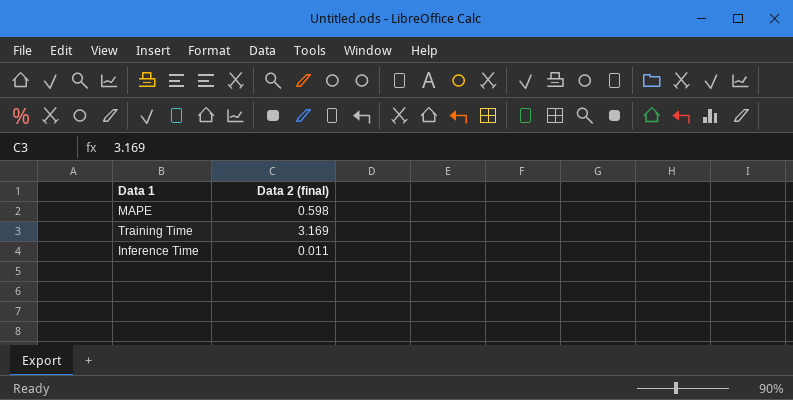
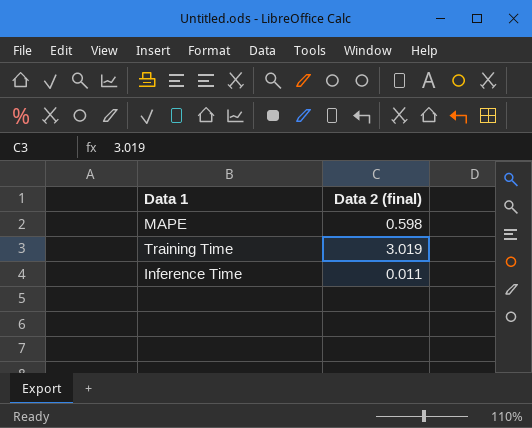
Training Time | Data 2 (final): 3.169 -> 3.019

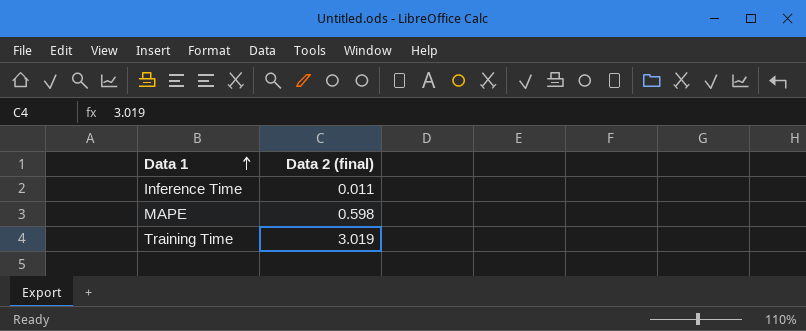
row order: none -> Data 1 ascending

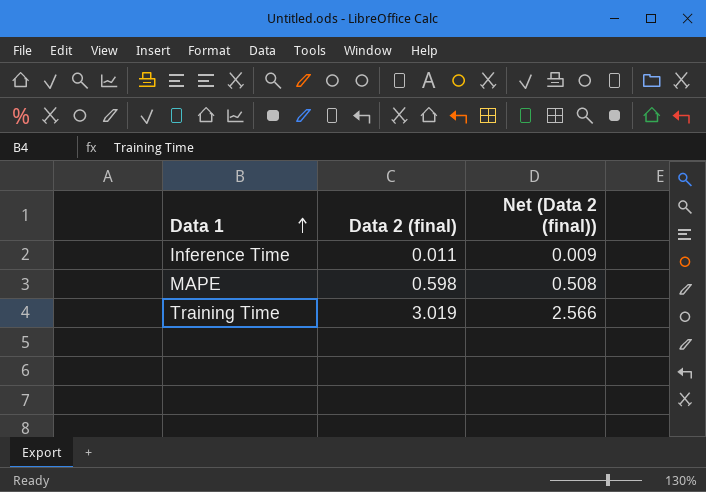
column Net (Data 2 (final)) | formula: none -> [Data 2 (final)] * 0.85

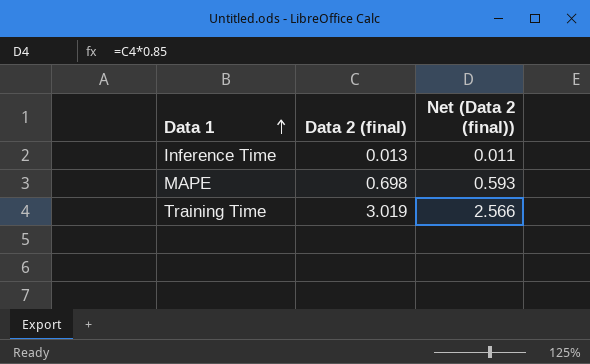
Inference Time | Data 2 (final): 0.011 -> 0.013
Inference Time | Net (Data 2 (final)): 0.009 -> 0.011
MAPE | Data 2 (final): 0.598 -> 0.698
MAPE | Net (Data 2 (final)): 0.508 -> 0.593

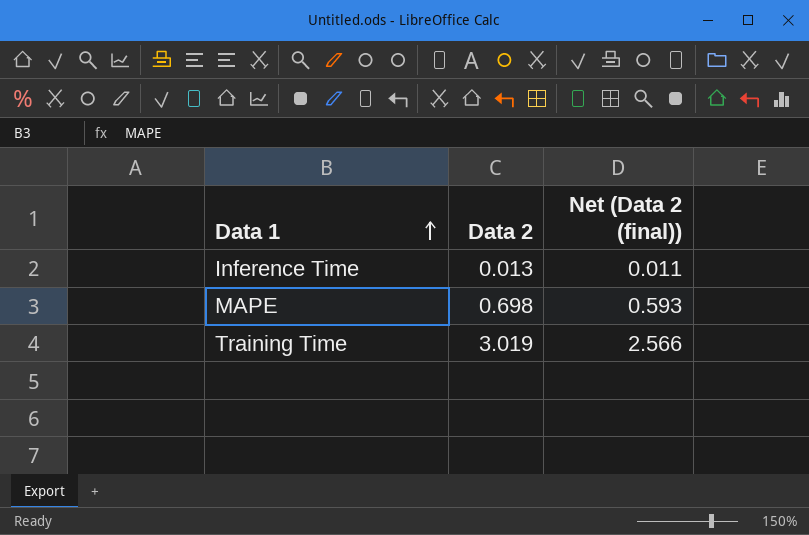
column name: Data 2 (final) -> Data 2

